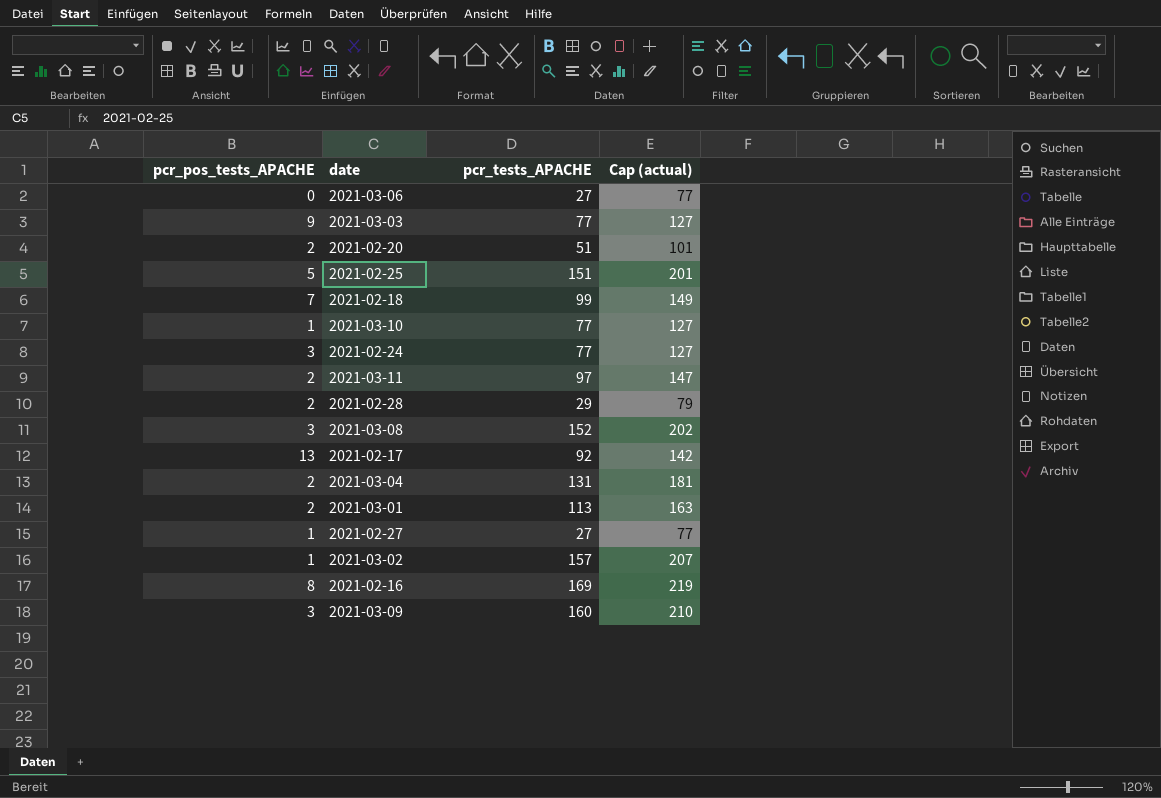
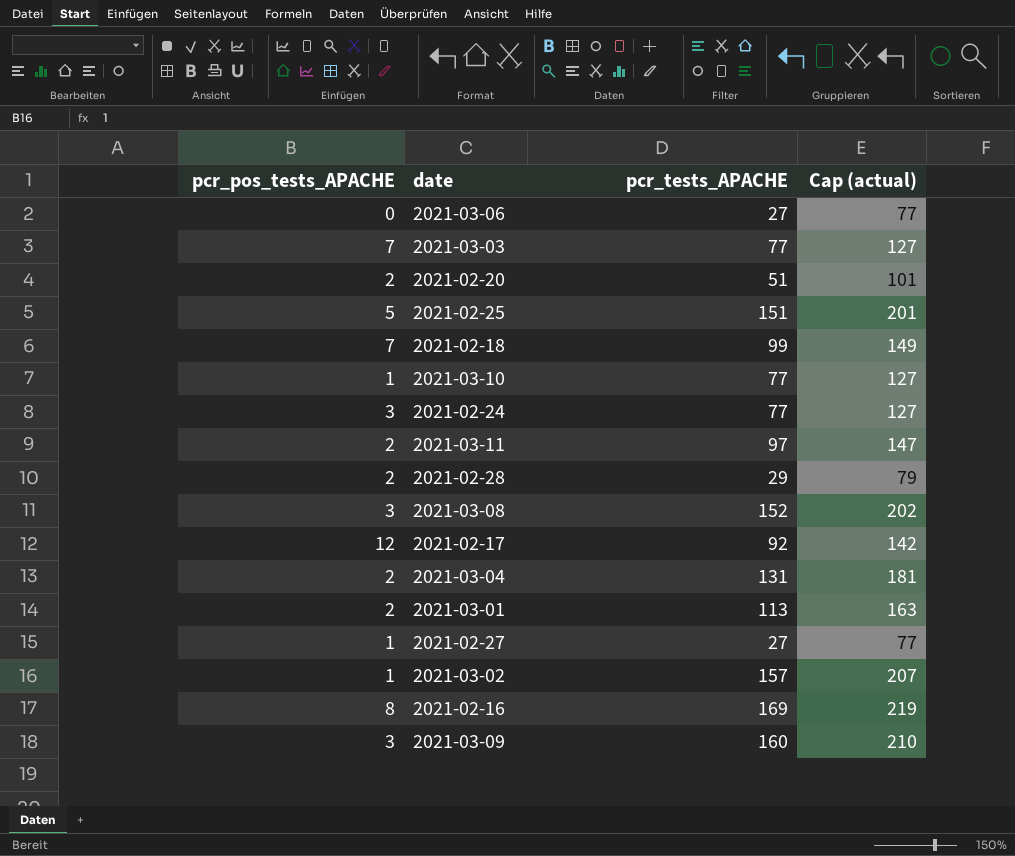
2021-03-03 | pcr_pos_tests_APACHE: 9 -> 7
2021-02-17 | pcr_pos_tests_APACHE: 13 -> 12

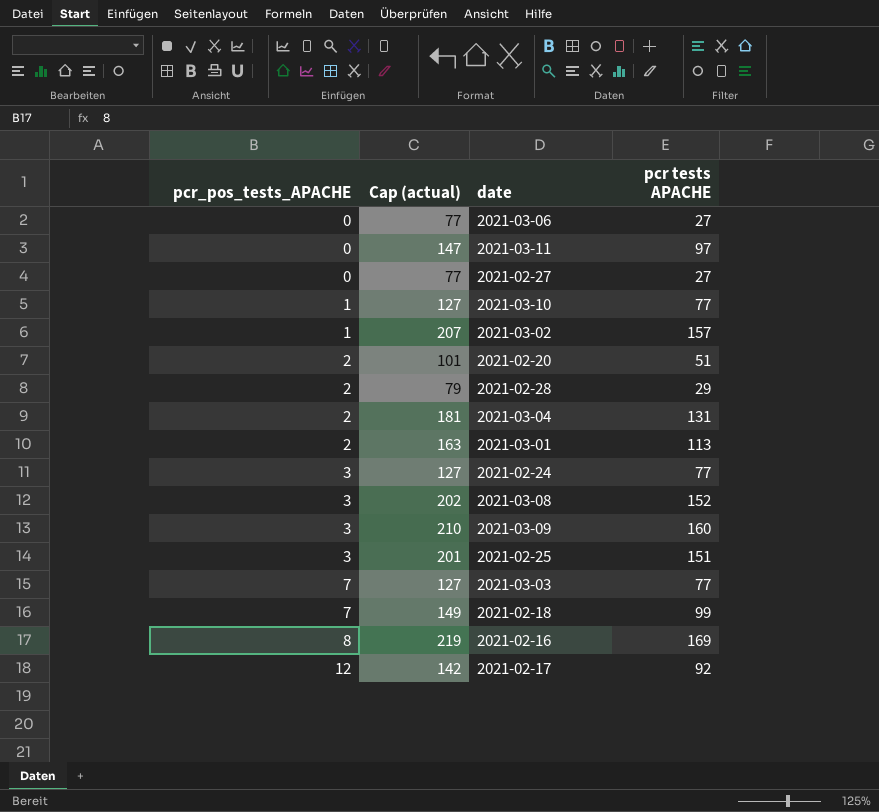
row order: none -> pcr_pos_tests_APACHE ascending
column Cap (actual) | position: 4 -> 2
column name: pcr_tests_APACHE -> pcr tests APACHE
2021-03-11 | pcr_pos_tests_APACHE: 2 -> 0
2021-02-27 | pcr_pos_tests_APACHE: 1 -> 0
2021-02-25 | pcr_pos_tests_APACHE: 5 -> 3

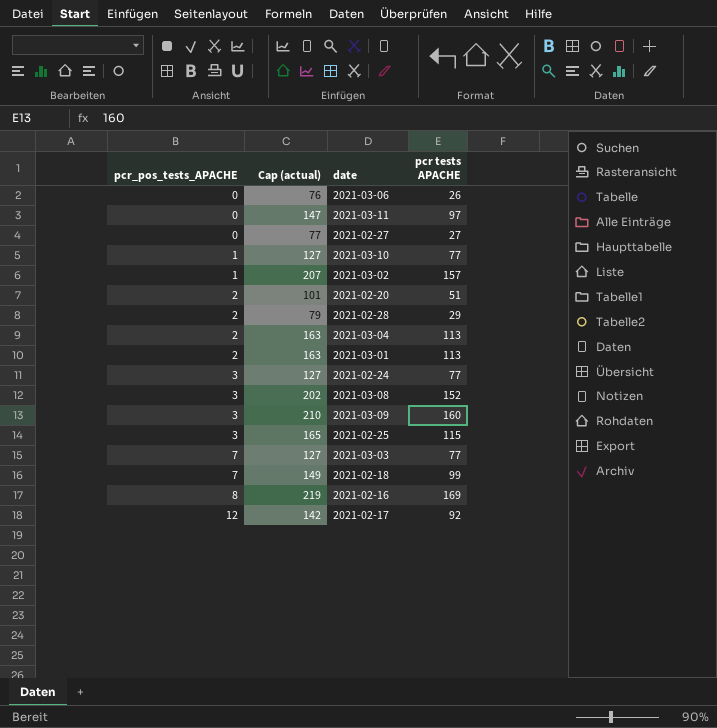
2021-03-06 | Cap (actual): 77 -> 76
2021-03-06 | pcr tests APACHE: 27 -> 26
2021-03-04 | Cap (actual): 181 -> 163
2021-03-04 | pcr tests APACHE: 131 -> 113
2021-02-25 | Cap (actual): 201 -> 165
2021-02-25 | pcr tests APACHE: 151 -> 115

